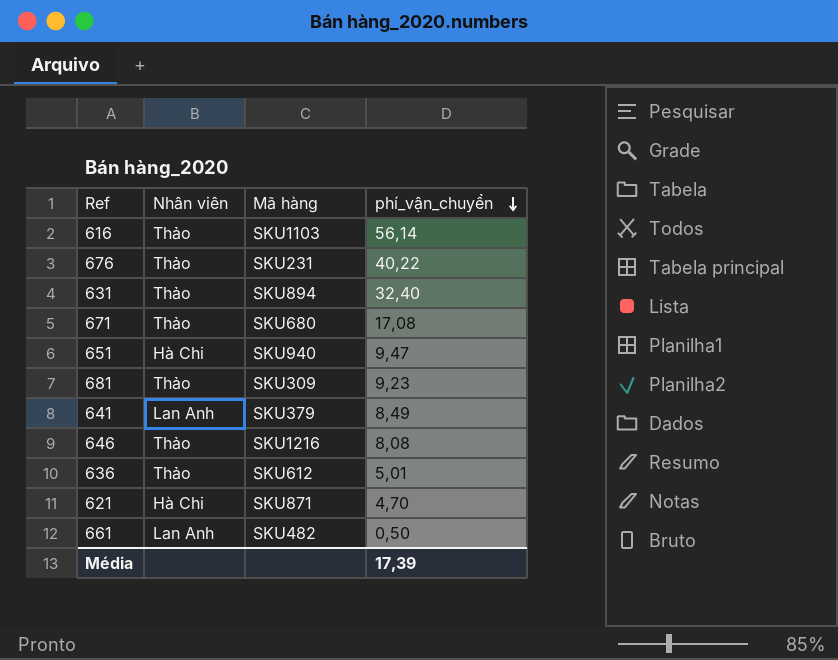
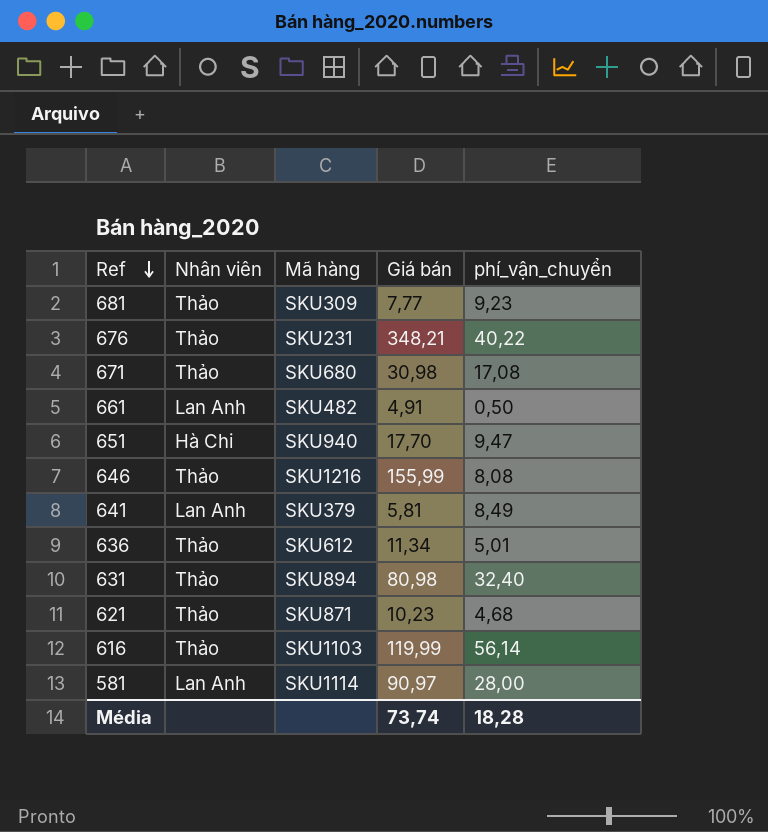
row order: phí_vận_chuyển descending -> Ref descending
column Giá bán | position: none -> 4
621 | Nhân viên: Hà Chi -> Thảo
621 | phí_vận_chuyển: 4,70 -> 4,68
row 581: none -> Lan Anh | SKU1114 | 90,97 | 28,00
Média | phí_vận_chuyển: 17,39 -> 18,28

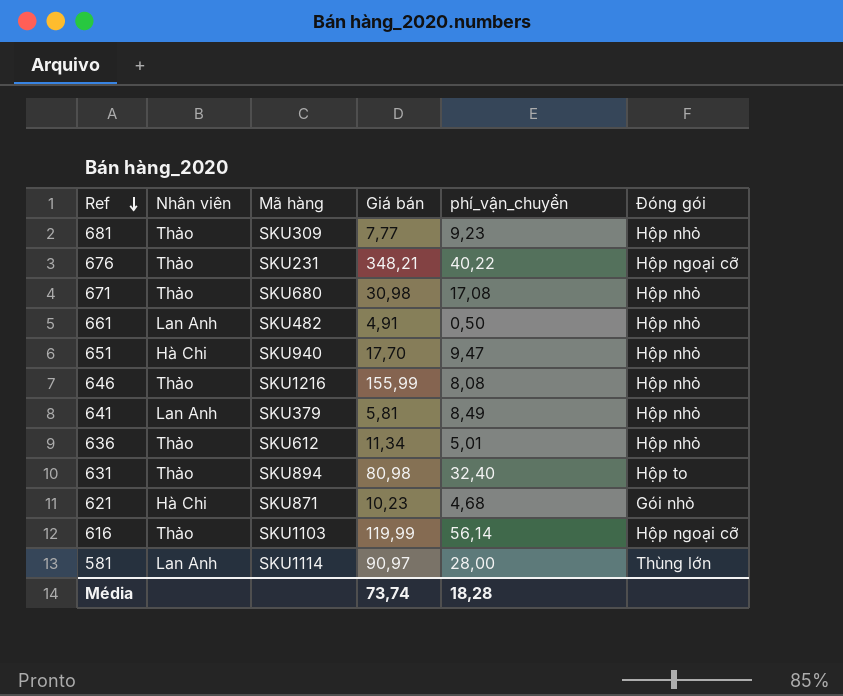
column Đóng gói | position: none -> 6
621 | Nhân viên: Thảo -> Hà Chi

